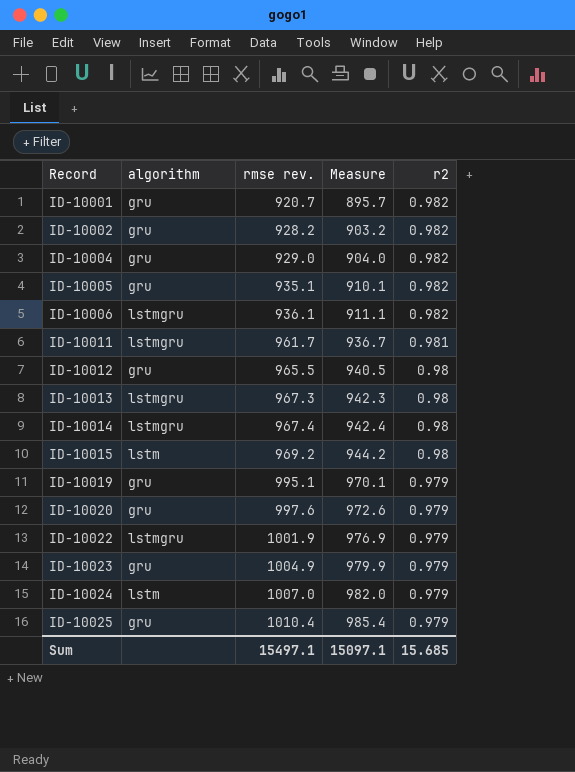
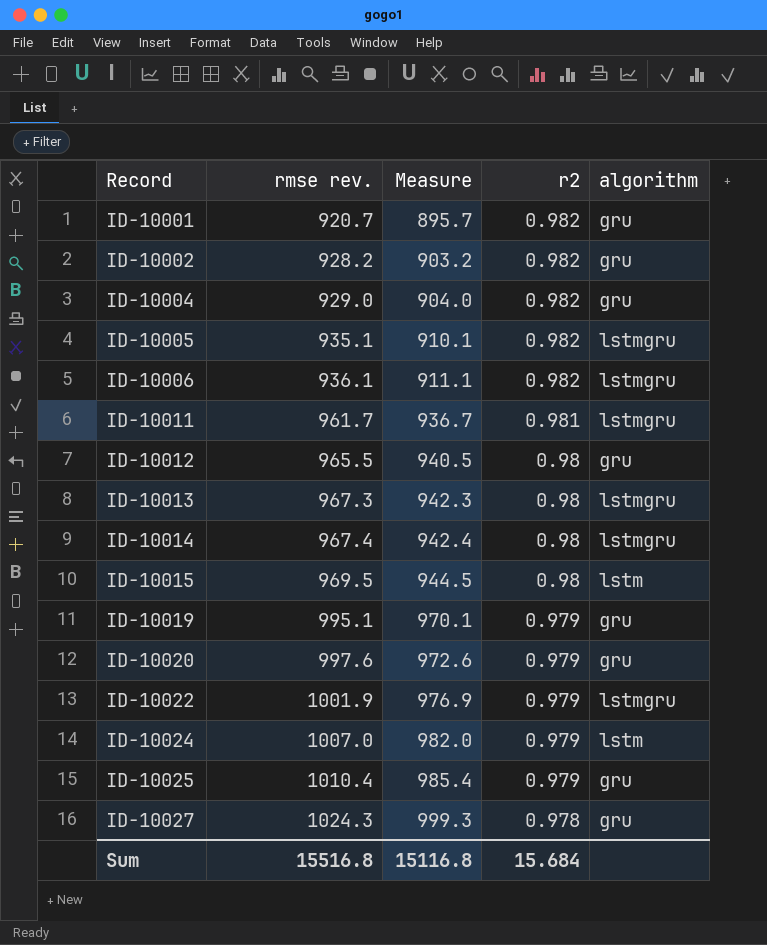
column algorithm | position: 2 -> 5
row ID-10023: gru | 1004.9 | 979.9 | 0.979 -> none
ID-10005 | algorithm: gru -> lstmgru
ID-10015 | rmse rev.: 969.2 -> 969.5
ID-10015 | Measure: 944.2 -> 944.5
row ID-10027: none -> 1024.3 | 999.3 | 0.978 | gru
Sum | rmse rev.: 15497.1 -> 15516.8
Sum | Measure: 15097.1 -> 15116.8
Sum | r2: 15.685 -> 15.684

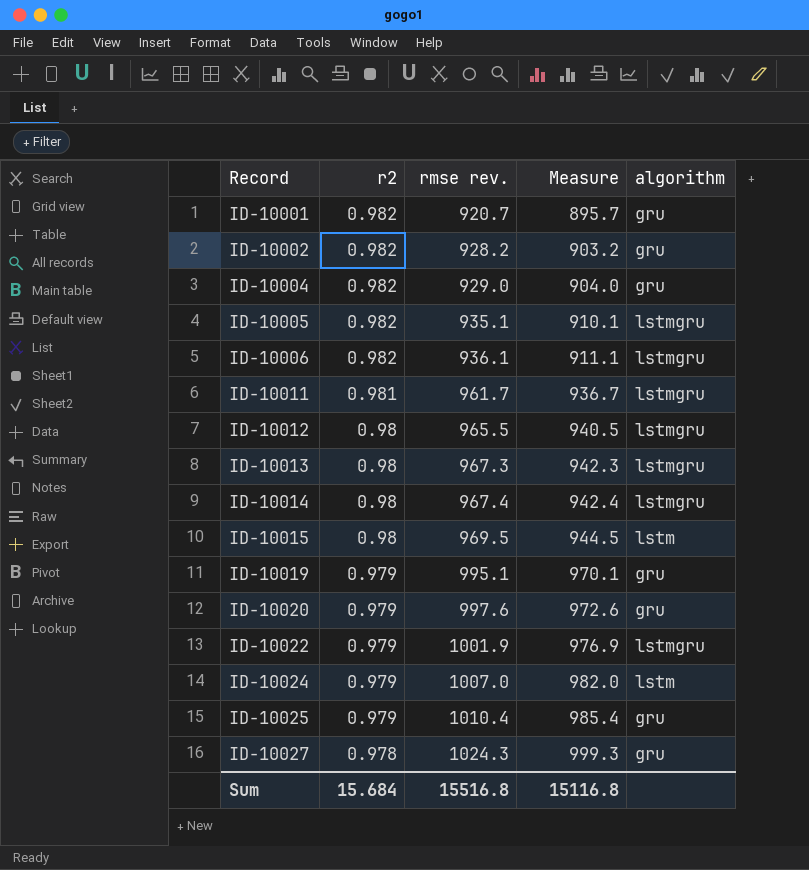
column r2 | position: 4 -> 2
ID-10012 | algorithm: gru -> lstmgru

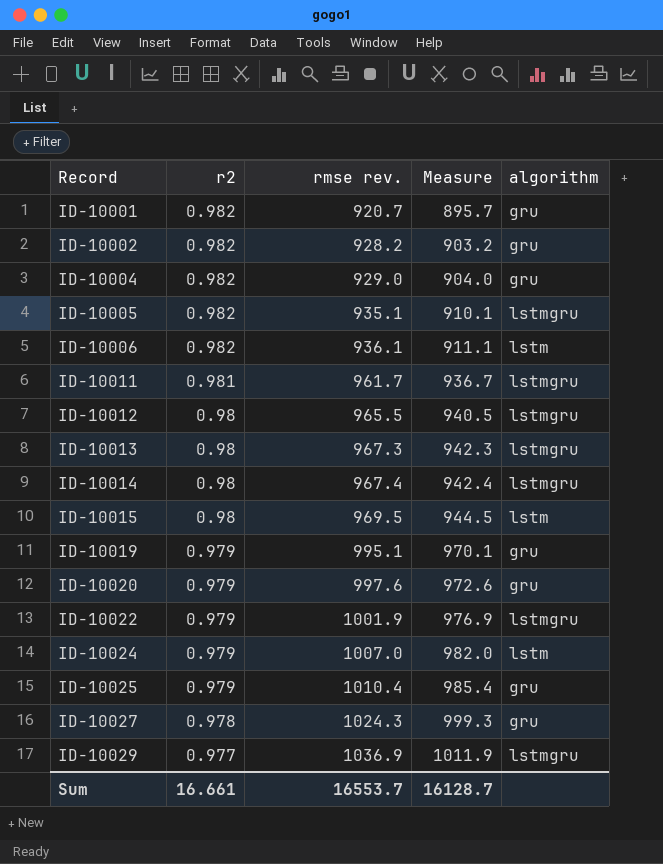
ID-10006 | algorithm: lstmgru -> lstm
row ID-10029: none -> 0.977 | 1036.9 | 1011.9 | lstmgru
Sum | r2: 15.684 -> 16.661
Sum | rmse rev.: 15516.8 -> 16553.7
Sum | Measure: 15116.8 -> 16128.7

